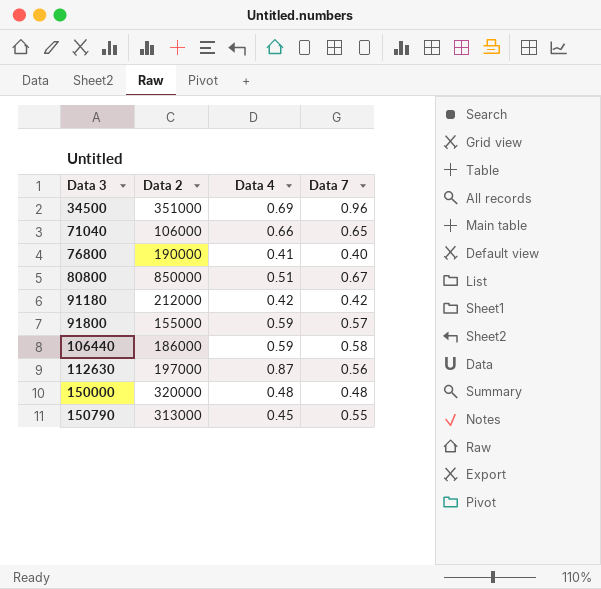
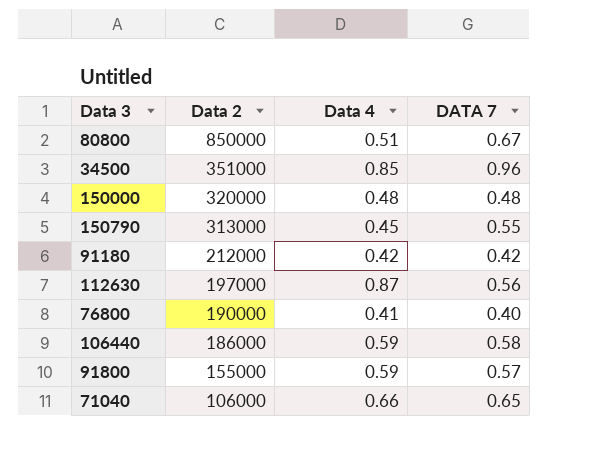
row order: Data 3 ascending -> Data 2 descending
column name: Data 7 -> DATA 7
34500 | Data 4: 0.69 -> 0.85

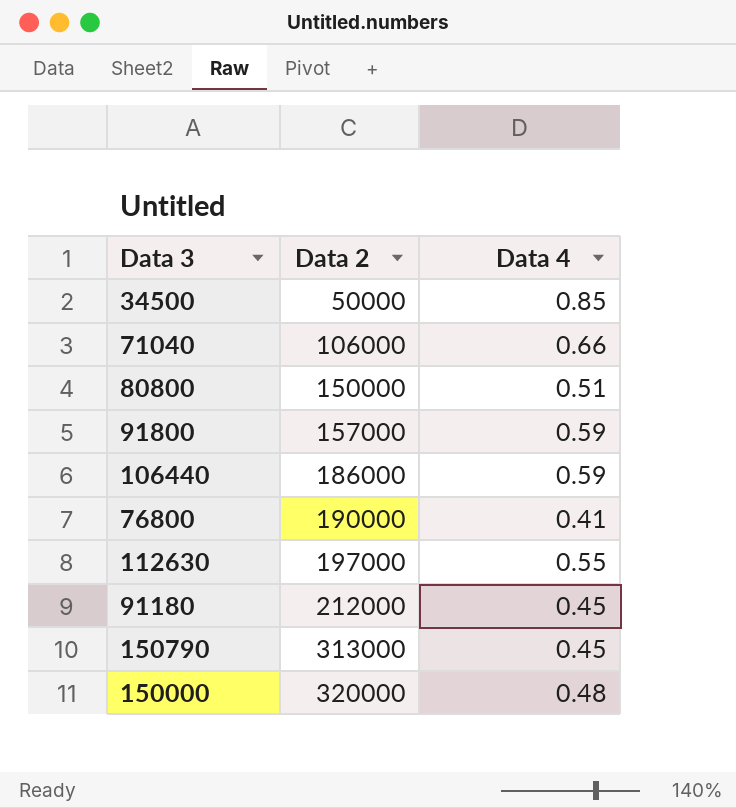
row order: Data 2 descending -> Data 2 ascending
column DATA 7 | position: 4 -> none
34500 | Data 2: 351000 -> 50000
80800 | Data 2: 850000 -> 150000
91800 | Data 2: 155000 -> 157000
112630 | Data 4: 0.87 -> 0.55
91180 | Data 4: 0.42 -> 0.45

